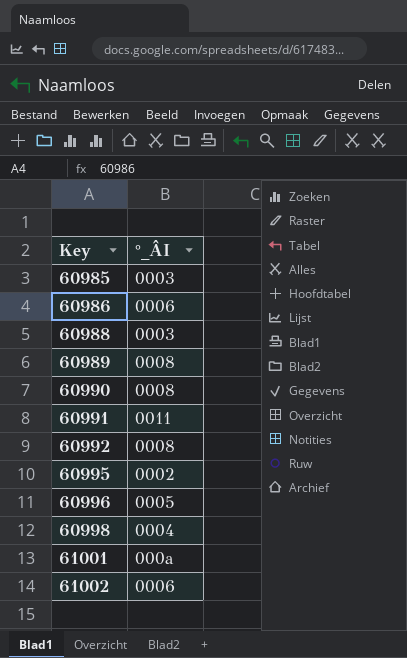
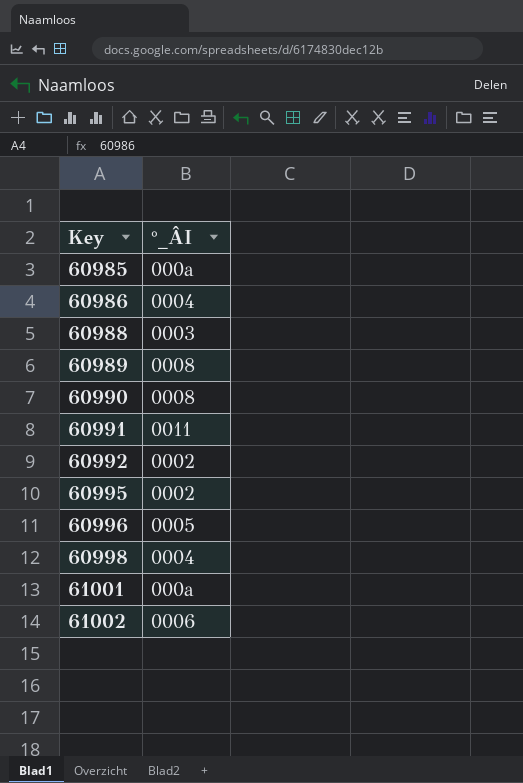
60985 | °_ÂI: 0003 -> 000a
60986 | °_ÂI: 0006 -> 0004
60992 | °_ÂI: 0008 -> 0002

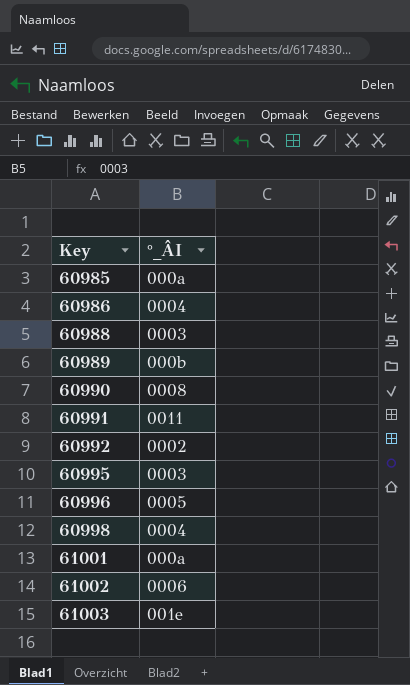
60989 | °_ÂI: 0008 -> 000b
60995 | °_ÂI: 0002 -> 0003
row 61003: none -> 001e

